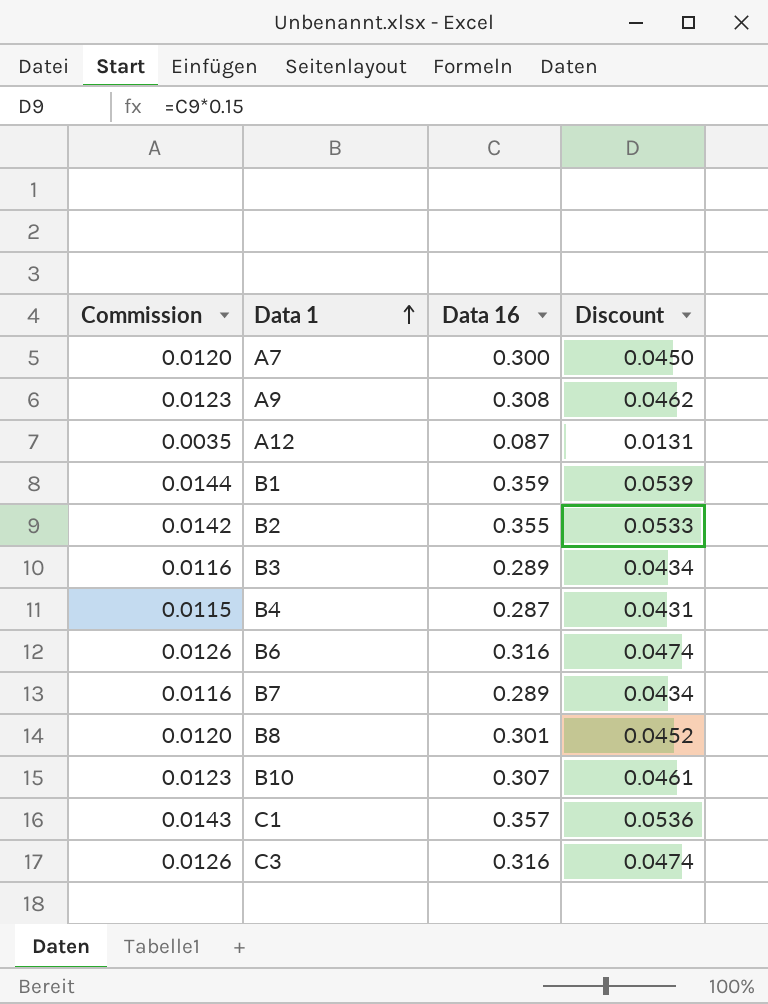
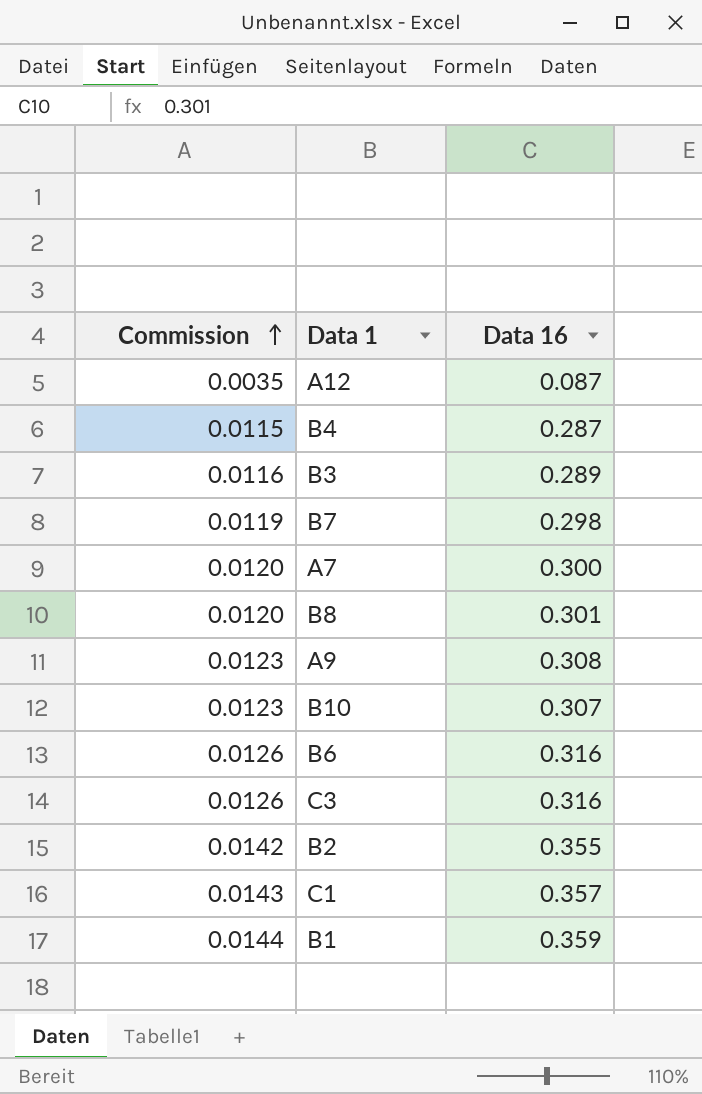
row order: Data 1 ascending -> Commission ascending
column Discount | formula: [Data 16] * 0.15 -> none
B7 | Commission: 0.0116 -> 0.0119
B7 | Data 16: 0.289 -> 0.298

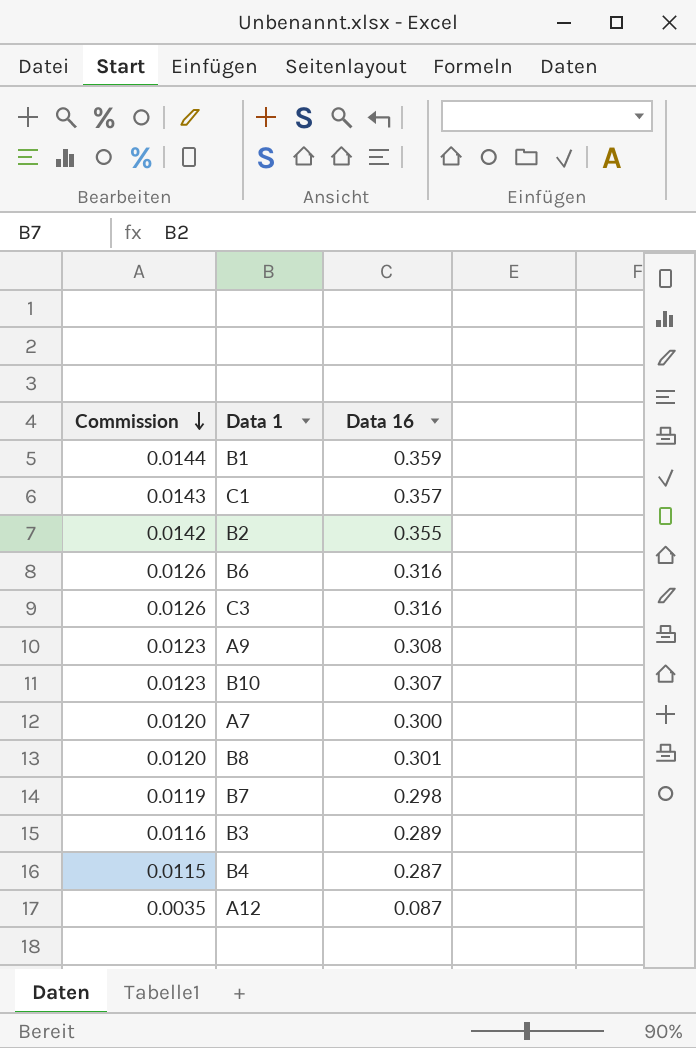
row order: Commission ascending -> Commission descending

